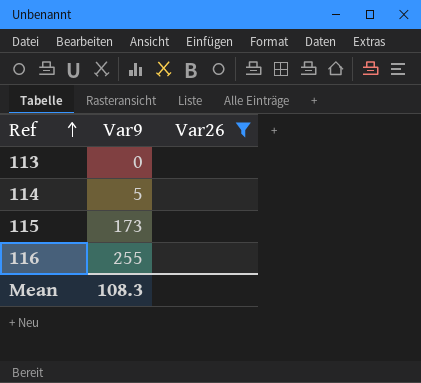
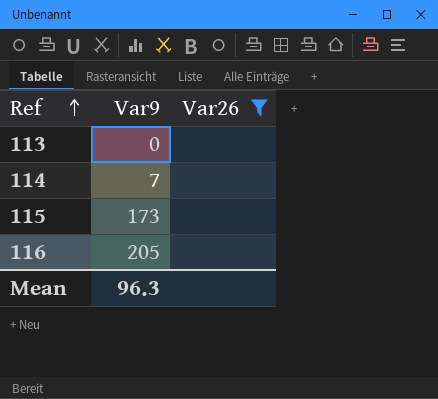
114 | Var9: 5 -> 7
116 | Var9: 255 -> 205
Mean | Var9: 108.3 -> 96.3

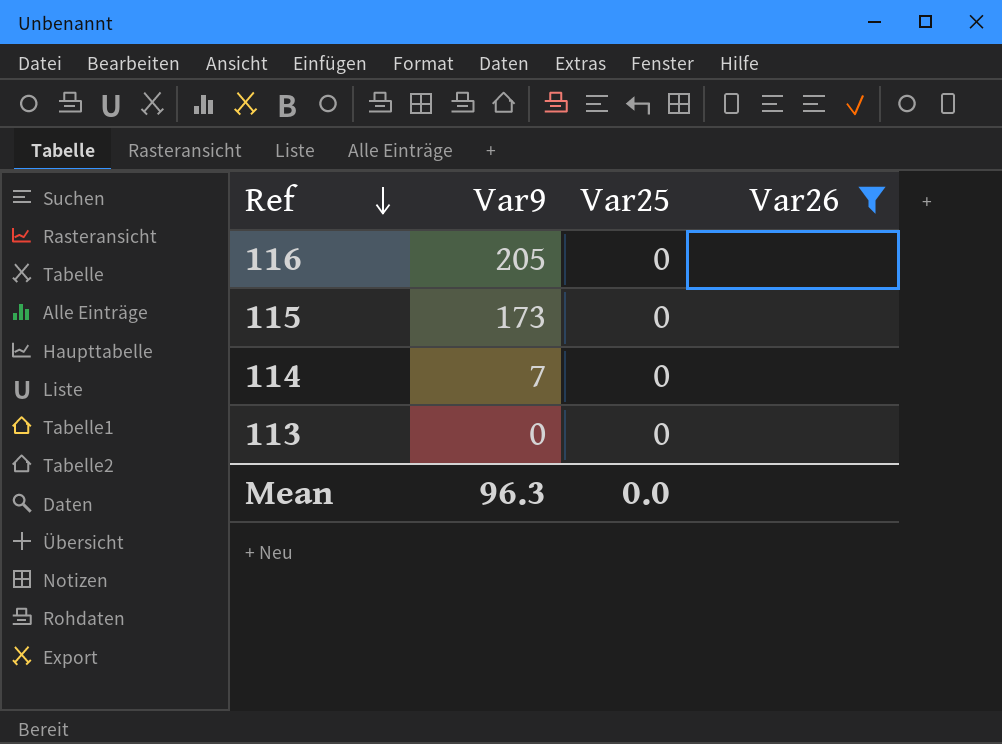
row order: Ref ascending -> Ref descending
column Var25 | position: none -> 3

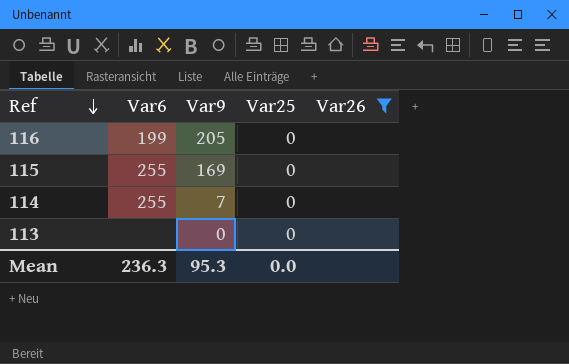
column Var6 | position: none -> 2
115 | Var9: 173 -> 169
Mean | Var9: 96.3 -> 95.3

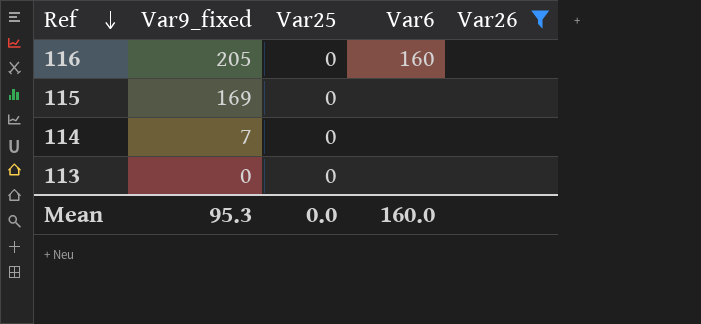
column name: Var9 -> Var9_fixed
column Var6 | position: 2 -> 4
116 | Var6: 199 -> 160
115 | Var6: 255 -> none
114 | Var6: 255 -> none
Mean | Var6: 236.3 -> 160.0

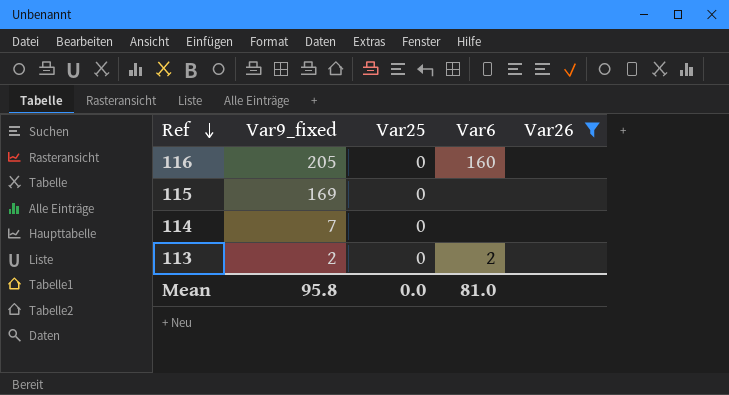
113 | Var9_fixed: 0 -> 2
113 | Var6: none -> 2
Mean | Var9_fixed: 95.3 -> 95.8
Mean | Var6: 160.0 -> 81.0

